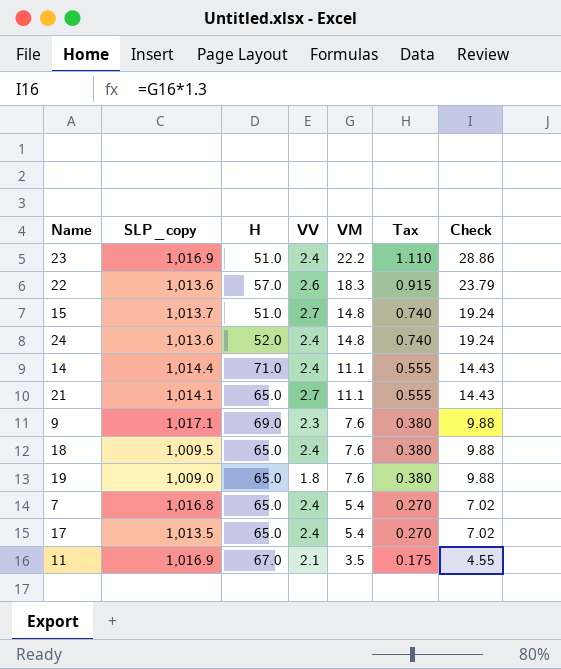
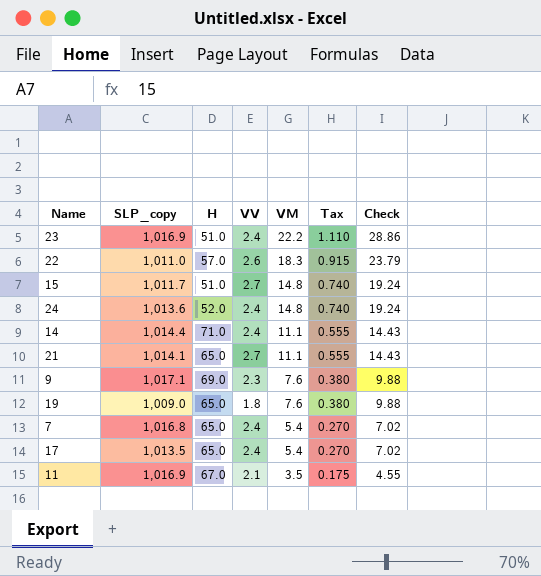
row 18: 1,009.5 | 65.0 | 2.4 | 7.6 | 0.380 | 9.88 -> none
22 | SLP_copy: 1,013.6 -> 1,011.0
15 | SLP_copy: 1,013.7 -> 1,011.7

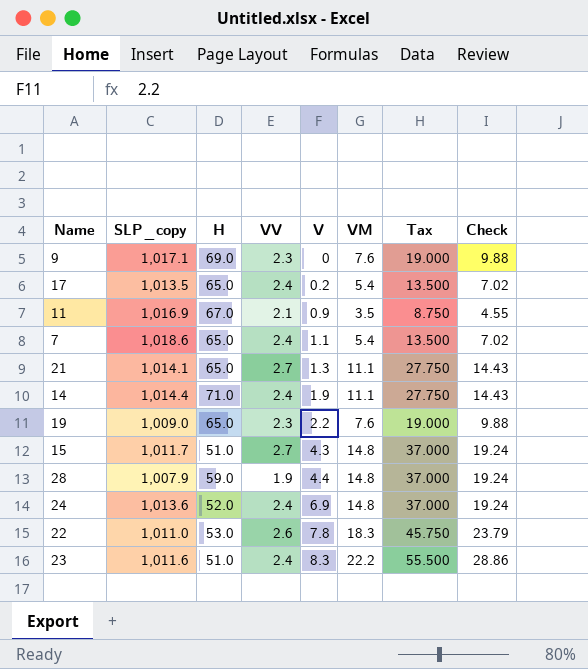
row order: VM descending -> V ascending
column V | position: none -> 5
column Tax | formula: [VM] * 0.05 -> [VM] * 2.5
7 | SLP_copy: 1,016.8 -> 1,018.6
19 | VV: 1.8 -> 2.3
row 28: none -> 1,007.9 | 59.0 | 1.9 | 4.4 | 14.8 | 37.000 | 19.24
22 | H: 57.0 -> 53.0
23 | SLP_copy: 1,016.9 -> 1,011.6

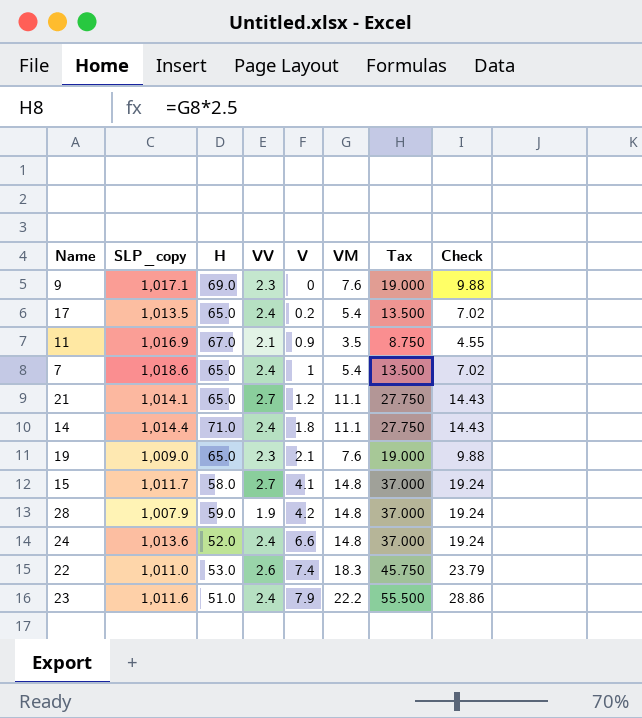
7 | V: 1.1 -> 1
21 | V: 1.3 -> 1.2
14 | V: 1.9 -> 1.8
19 | V: 2.2 -> 2.1
15 | H: 51.0 -> 58.0
15 | V: 4.3 -> 4.1
28 | V: 4.4 -> 4.2
24 | V: 6.9 -> 6.6
22 | V: 7.8 -> 7.4
23 | V: 8.3 -> 7.9

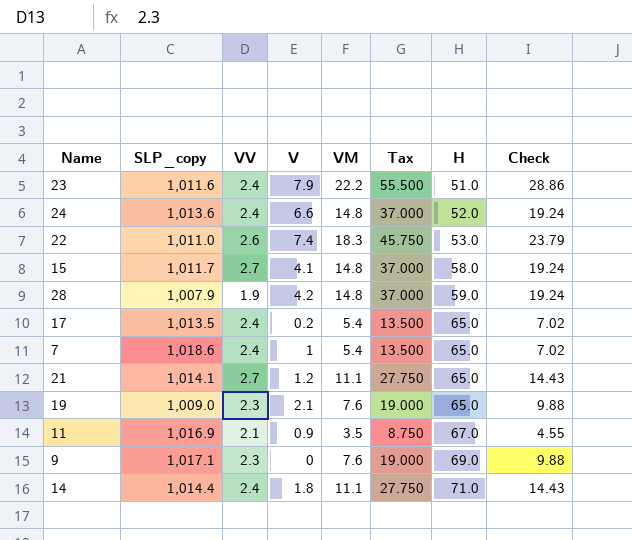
row order: V ascending -> H ascending
column H | position: 3 -> 7

